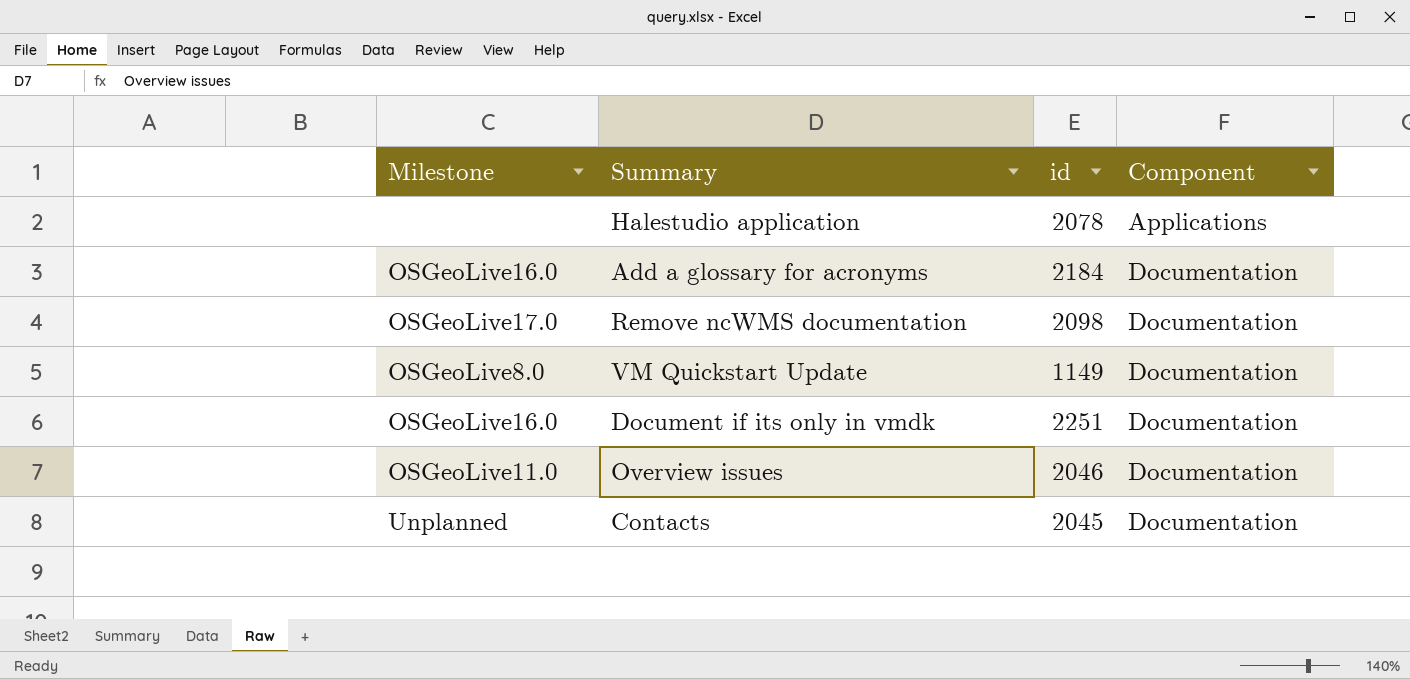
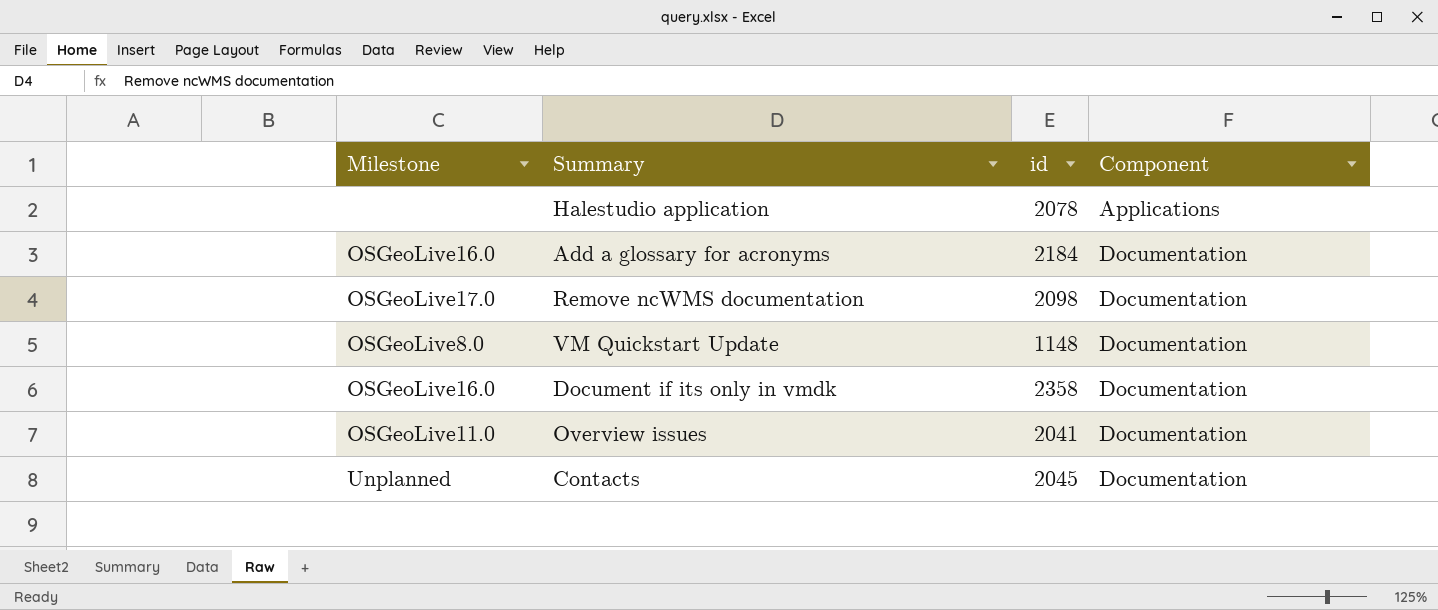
VM Quickstart Update | id: 1149 -> 1148
Document if its only in vmdk | id: 2251 -> 2358
Overview issues | id: 2046 -> 2041

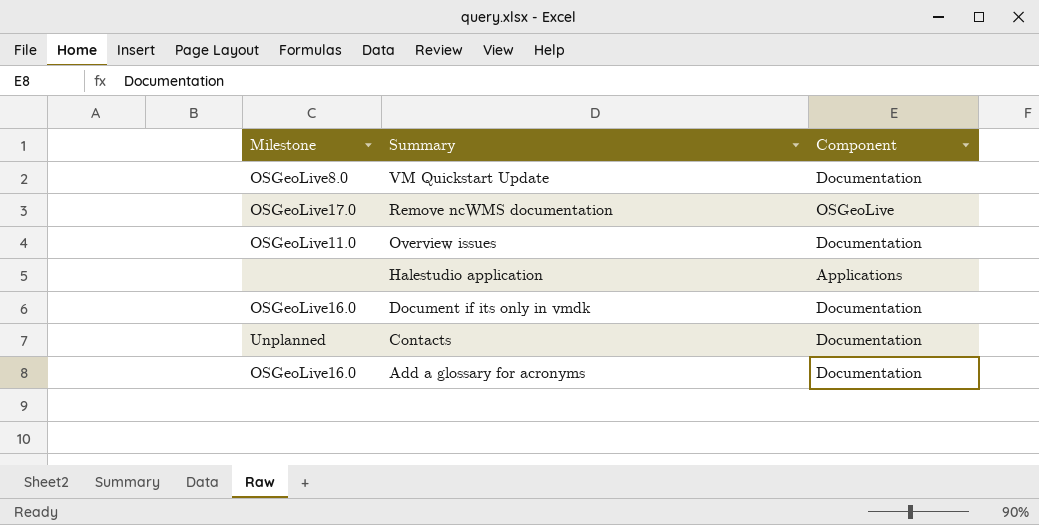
row order: Component ascending -> Summary descending
column id | position: 3 -> none
Remove ncWMS documentation | Component: Documentation -> OSGeoLive

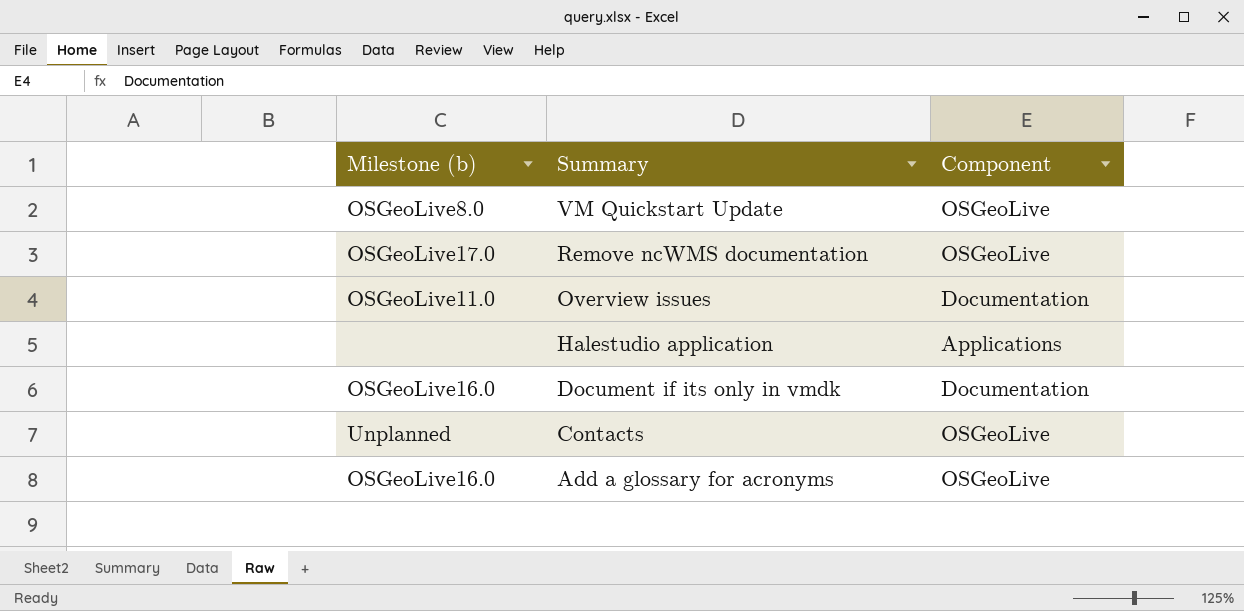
column name: Milestone -> Milestone (b)
VM Quickstart Update | Component: Documentation -> OSGeoLive
Contacts | Component: Documentation -> OSGeoLive
Add a glossary for acronyms | Component: Documentation -> OSGeoLive

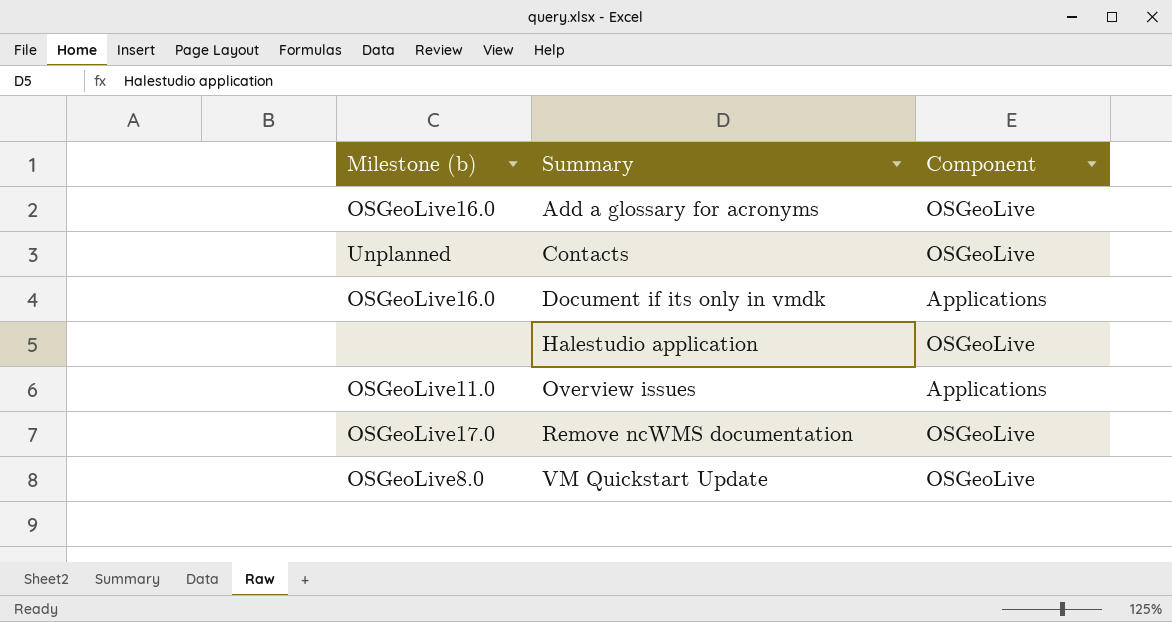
row order: Summary descending -> Summary ascending
Document if its only in vmdk | Component: Documentation -> Applications
Halestudio application | Component: Applications -> OSGeoLive
Overview issues | Component: Documentation -> Applications

